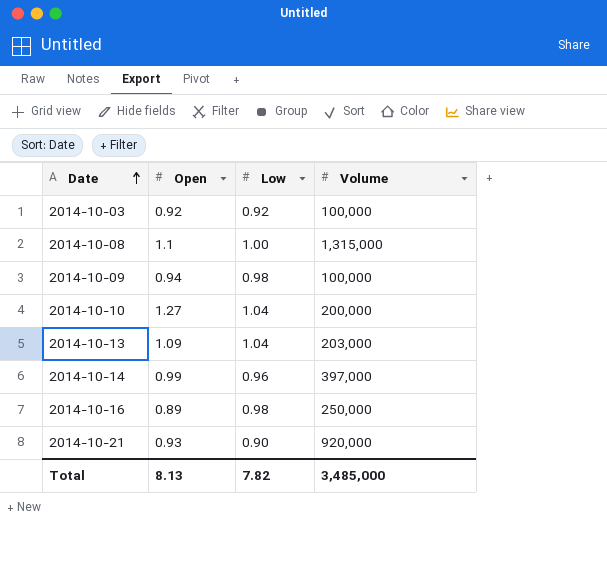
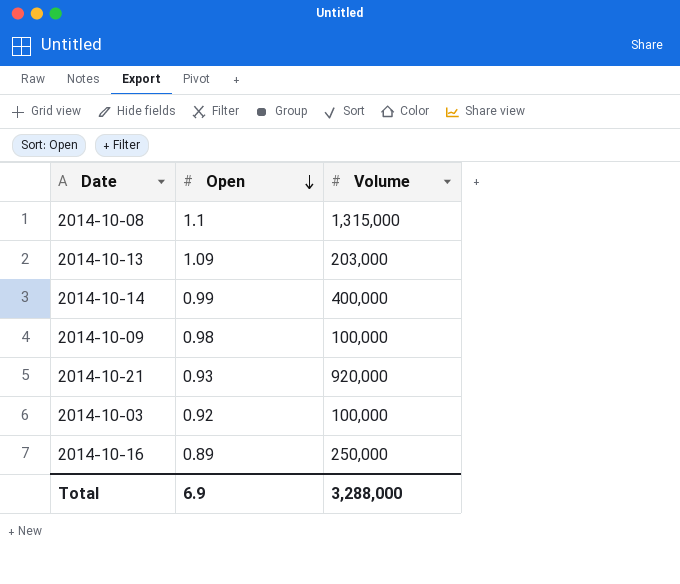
row order: Date ascending -> Open descending
column Low | position: 3 -> none
row 2014-10-10: 1.27 | 1.04 | 200,000 -> none
2014-10-14 | Volume: 397,000 -> 400,000
2014-10-09 | Open: 0.94 -> 0.98
Total | Open: 8.13 -> 6.9
Total | Volume: 3,485,000 -> 3,288,000

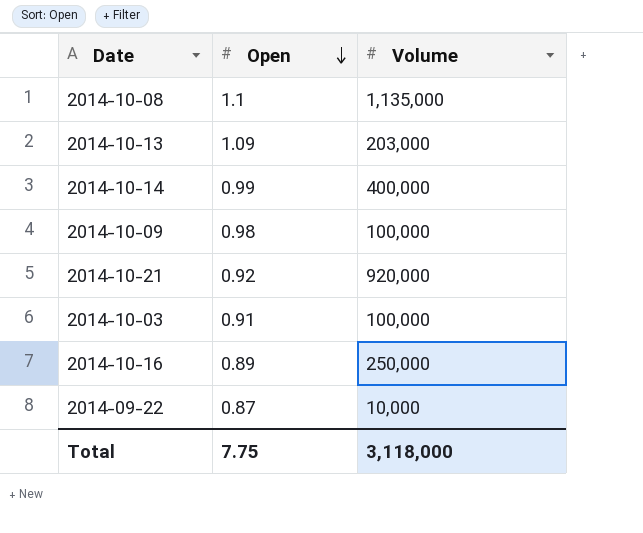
2014-10-08 | Volume: 1,315,000 -> 1,135,000
2014-10-21 | Open: 0.93 -> 0.92
2014-10-03 | Open: 0.92 -> 0.91
row 2014-09-22: none -> 0.87 | 10,000
Total | Open: 6.9 -> 7.75
Total | Volume: 3,288,000 -> 3,118,000

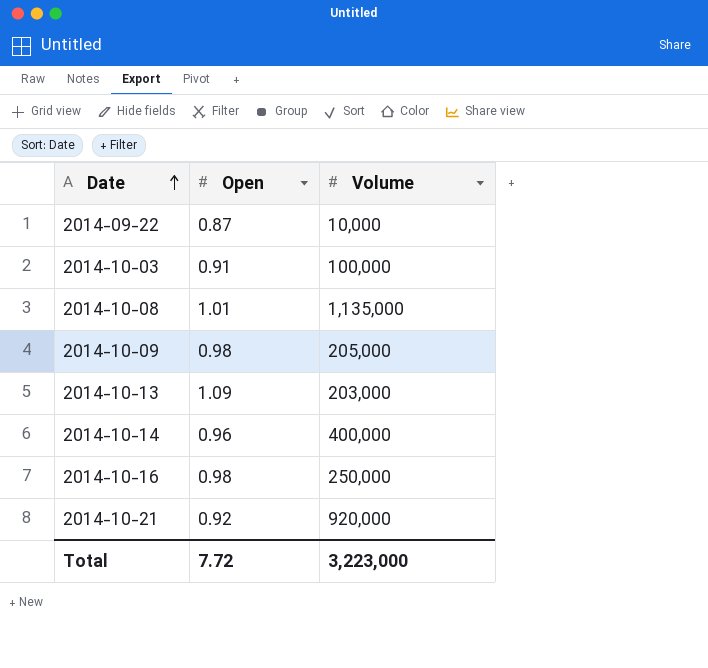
row order: Open descending -> Date ascending
2014-10-08 | Open: 1.1 -> 1.01
2014-10-09 | Volume: 100,000 -> 205,000
2014-10-14 | Open: 0.99 -> 0.96
2014-10-16 | Open: 0.89 -> 0.98
Total | Open: 7.75 -> 7.72
Total | Volume: 3,118,000 -> 3,223,000

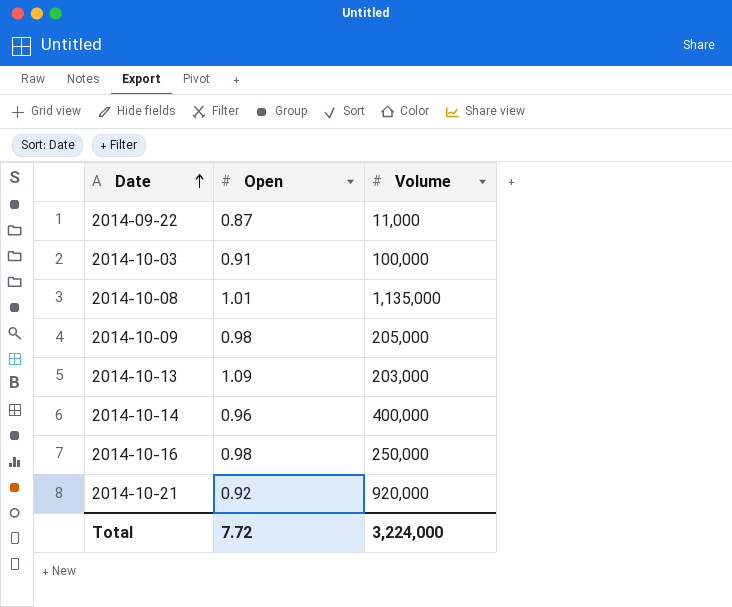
2014-09-22 | Volume: 10,000 -> 11,000
Total | Volume: 3,223,000 -> 3,224,000

